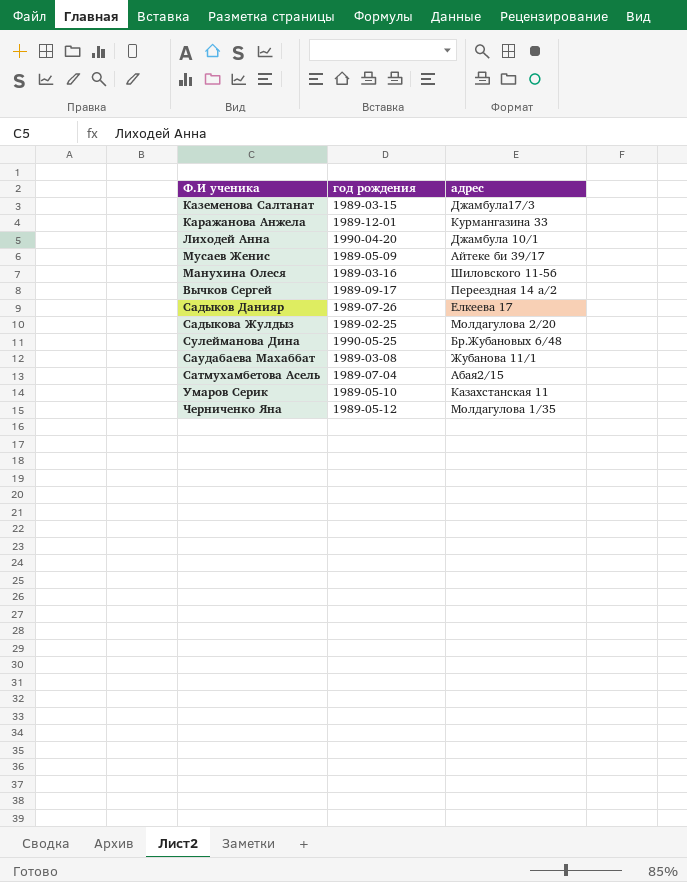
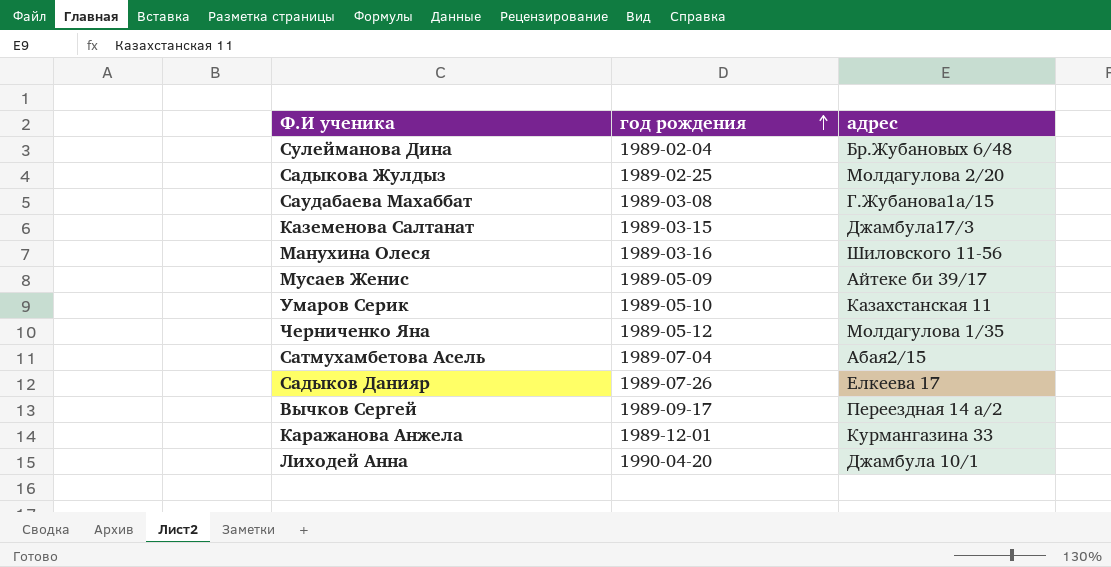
row order: none -> год рождения ascending
Сулейманова Дина | год рождения: 1990-05-25 -> 1989-02-04
Саудабаева Махаббат | адрес: Жубанова 11/1 -> Г.Жубанова1а/15

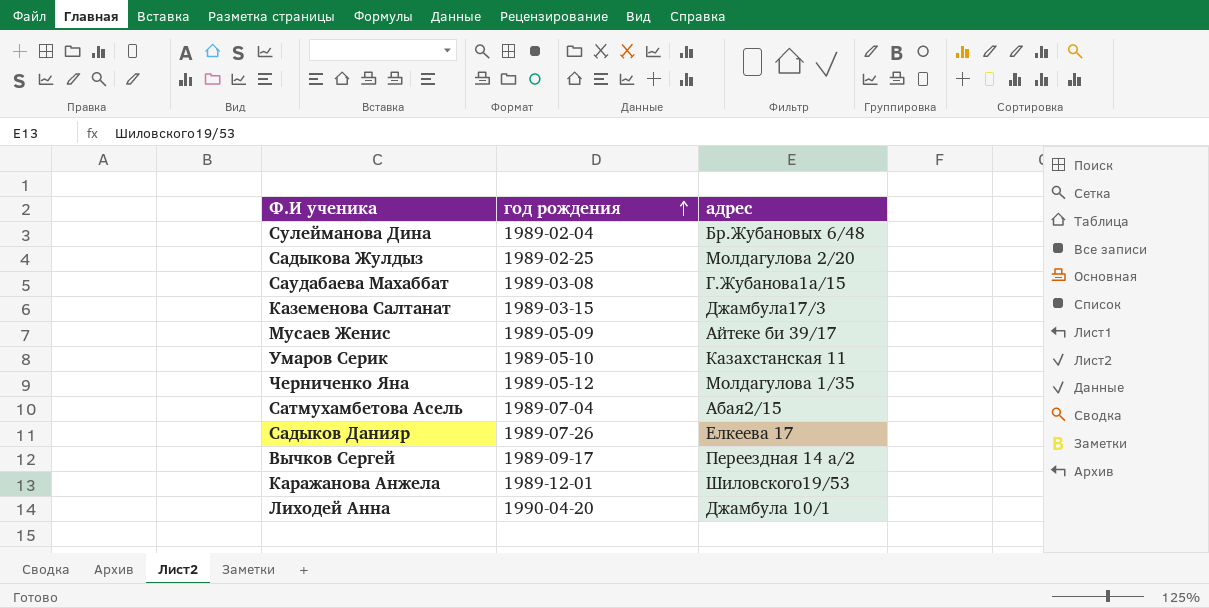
row Манухина Олеся: 1989-03-16 | Шиловского 11-56 -> none
Каражанова Анжела | адрес: Курмангазина 33 -> Шиловского19/53

